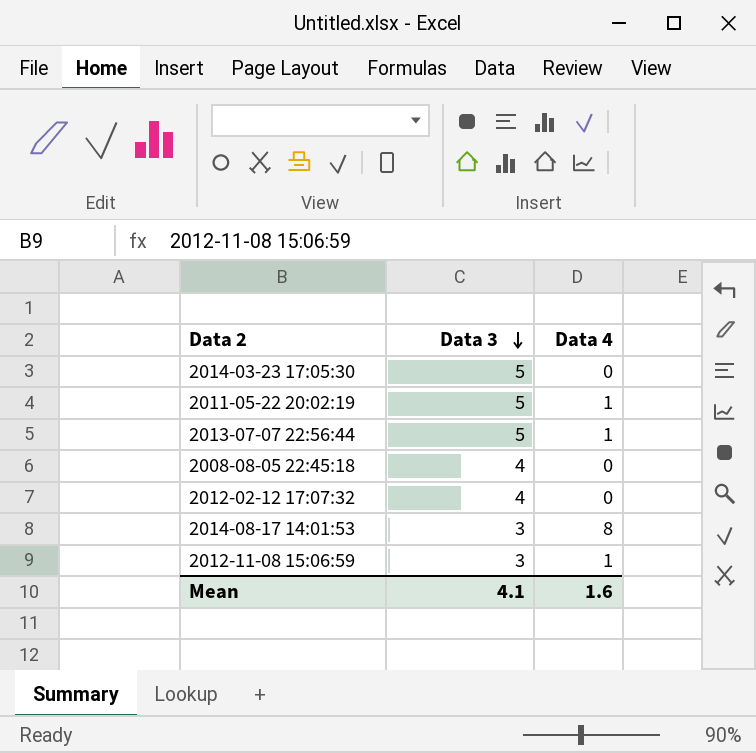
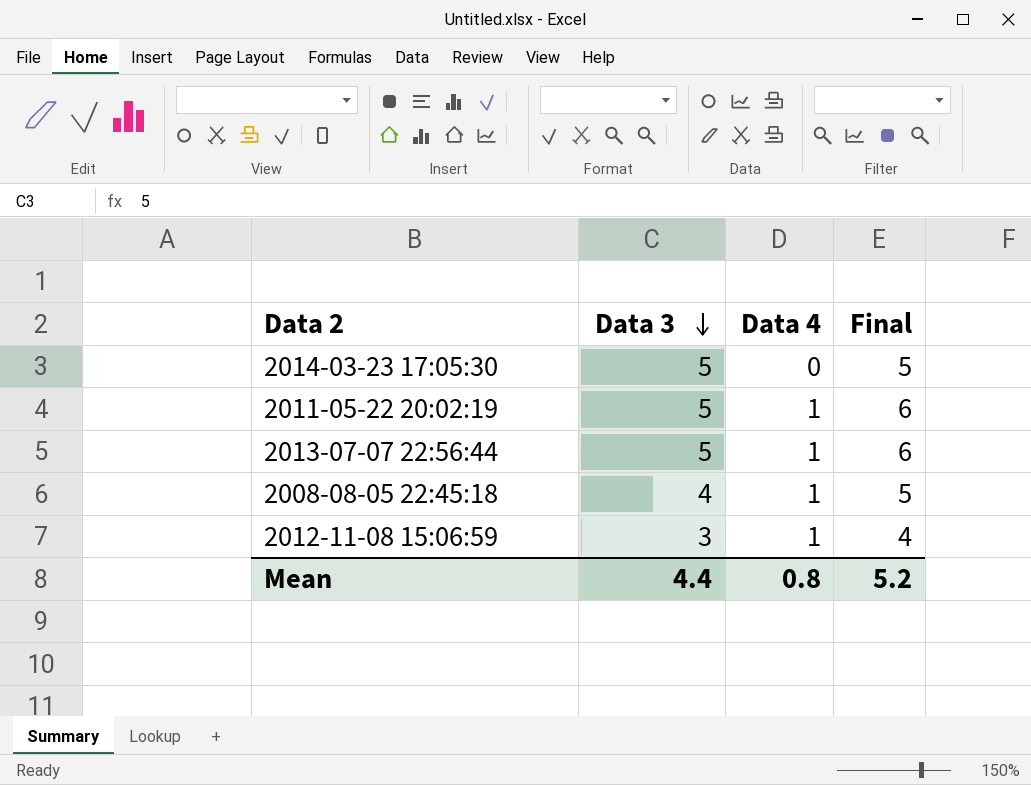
column Final | formula: none -> [Data 3] + [Data 4]
row 2012-02-12 17:07:32: 4 | 0 -> none
row 2014-08-17 14:01:53: 3 | 8 -> none
2008-08-05 22:45:18 | Data 4: 0 -> 1
Mean | Data 3: 4.1 -> 4.4
Mean | Data 4: 1.6 -> 0.8

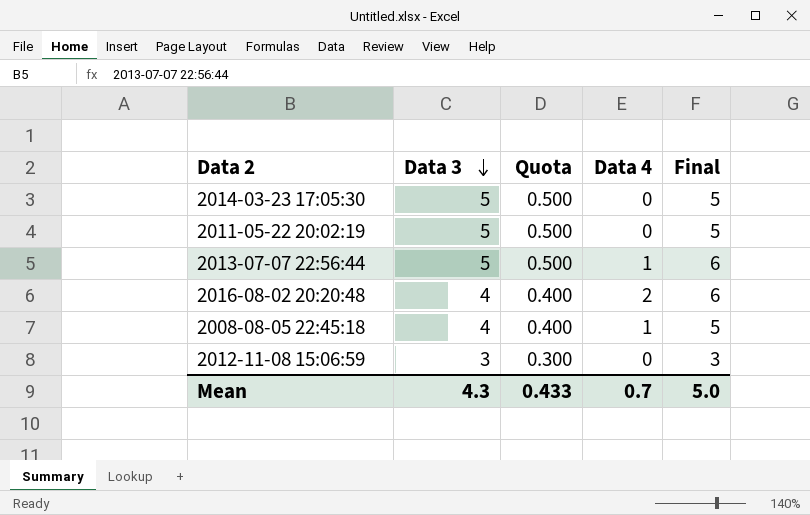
column Quota | formula: none -> [Data 3] * 0.1
2011-05-22 20:02:19 | Data 4: 1 -> 0
2011-05-22 20:02:19 | Final: 6 -> 5
row 2016-08-02 20:20:48: none -> 4 | 0.400 | 2 | 6
2012-11-08 15:06:59 | Data 4: 1 -> 0
2012-11-08 15:06:59 | Final: 4 -> 3
Mean | Data 3: 4.4 -> 4.3
Mean | Data 4: 0.8 -> 0.7
Mean | Final: 5.2 -> 5.0

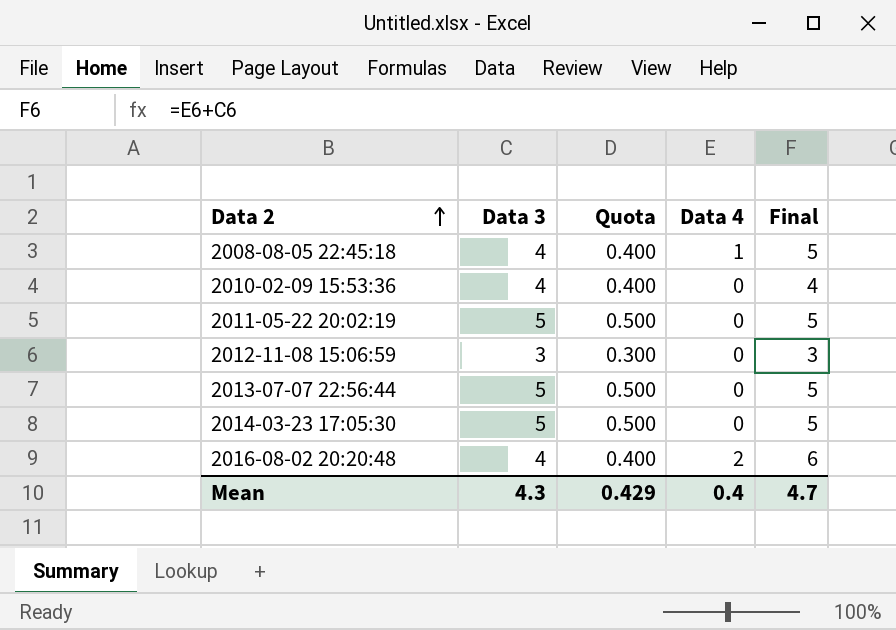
row order: Data 3 descending -> Data 2 ascending
row 2010-02-09 15:53:36: none -> 4 | 0.400 | 0 | 4
2013-07-07 22:56:44 | Data 4: 1 -> 0
2013-07-07 22:56:44 | Final: 6 -> 5
Mean | Quota: 0.433 -> 0.429
Mean | Data 4: 0.7 -> 0.4
Mean | Final: 5.0 -> 4.7

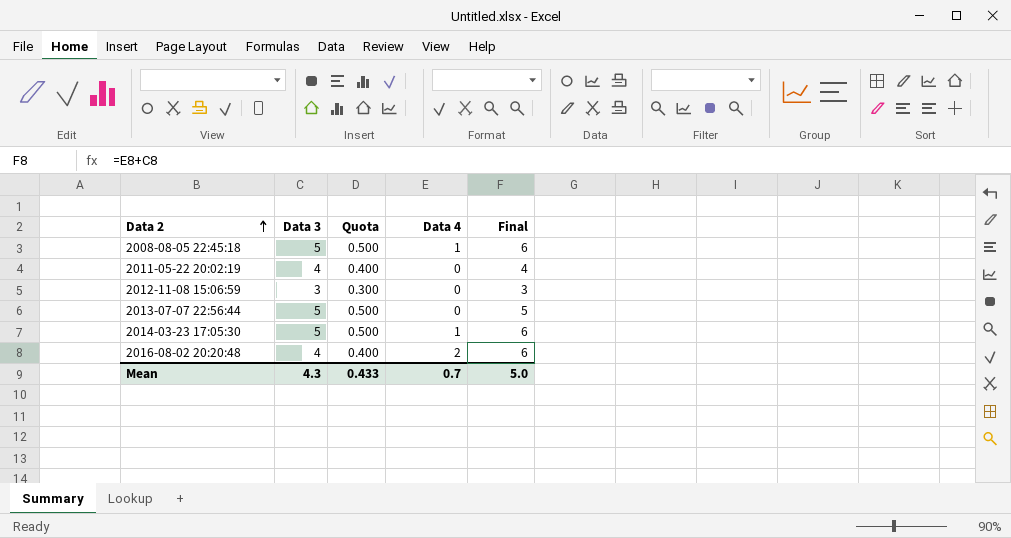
row 2010-02-09 15:53:36: 4 | 0.400 | 0 | 4 -> none
2008-08-05 22:45:18 | Data 3: 4 -> 5
2008-08-05 22:45:18 | Quota: 0.400 -> 0.500
2008-08-05 22:45:18 | Final: 5 -> 6
2011-05-22 20:02:19 | Data 3: 5 -> 4
2011-05-22 20:02:19 | Quota: 0.500 -> 0.400
2011-05-22 20:02:19 | Final: 5 -> 4
2014-03-23 17:05:30 | Data 4: 0 -> 1
2014-03-23 17:05:30 | Final: 5 -> 6
Mean | Quota: 0.429 -> 0.433
Mean | Data 4: 0.4 -> 0.7
Mean | Final: 4.7 -> 5.0

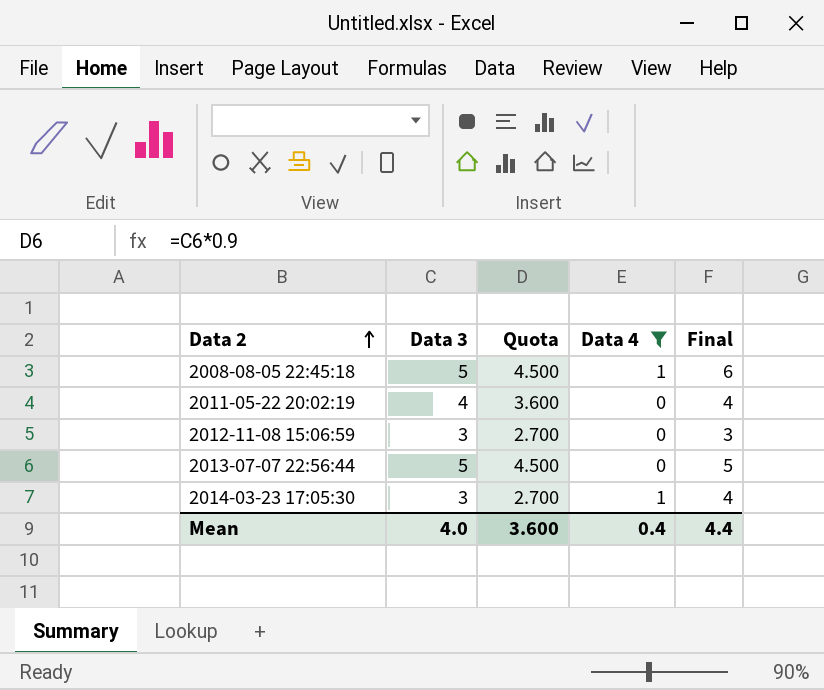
filter: none -> Data 4 != 2
column Quota | formula: [Data 3] * 0.1 -> [Data 3] * 0.9
2014-03-23 17:05:30 | Data 3: 5 -> 3
2014-03-23 17:05:30 | Final: 6 -> 4
Mean | Data 3: 4.3 -> 4.0
Mean | Quota: 0.433 -> 3.600
Mean | Data 4: 0.7 -> 0.4
Mean | Final: 5.0 -> 4.4

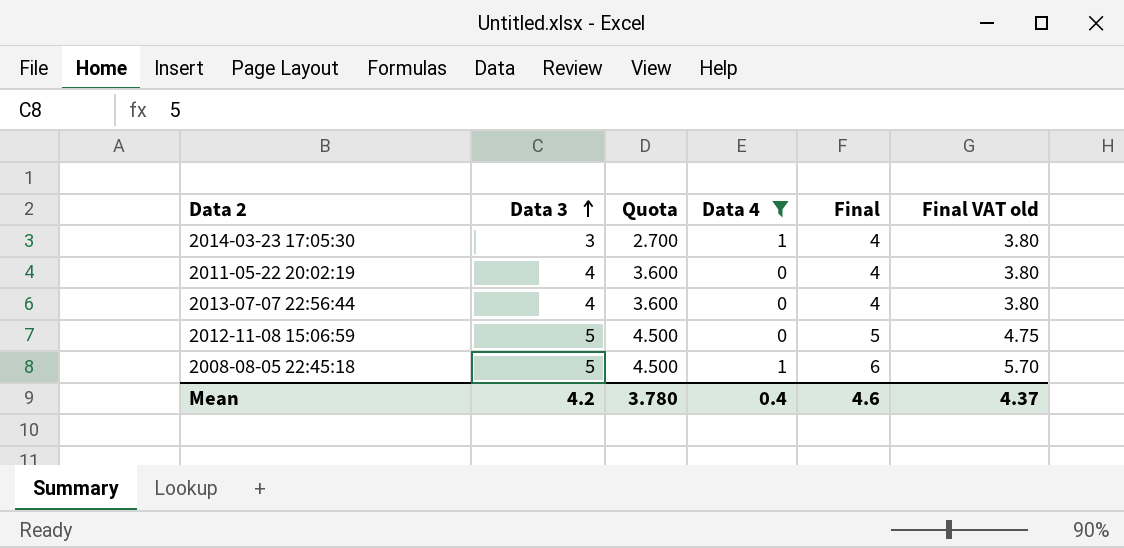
row order: Data 2 ascending -> Data 3 ascending
column Final VAT old | formula: none -> [Final] * 0.95
2013-07-07 22:56:44 | Data 3: 5 -> 4
2013-07-07 22:56:44 | Quota: 4.500 -> 3.600
2013-07-07 22:56:44 | Final: 5 -> 4
2012-11-08 15:06:59 | Data 3: 3 -> 5
2012-11-08 15:06:59 | Quota: 2.700 -> 4.500
2012-11-08 15:06:59 | Final: 3 -> 5
Mean | Data 3: 4.0 -> 4.2
Mean | Quota: 3.600 -> 3.780
Mean | Final: 4.4 -> 4.6

